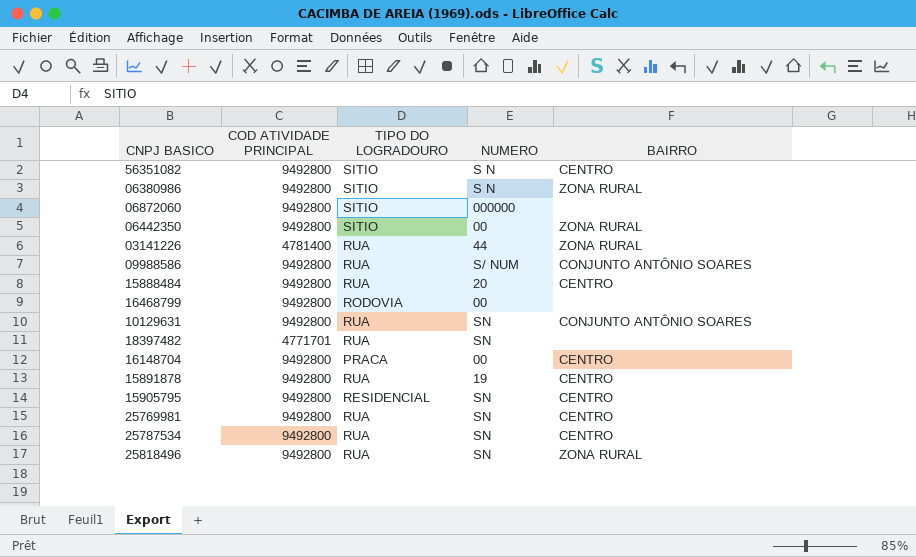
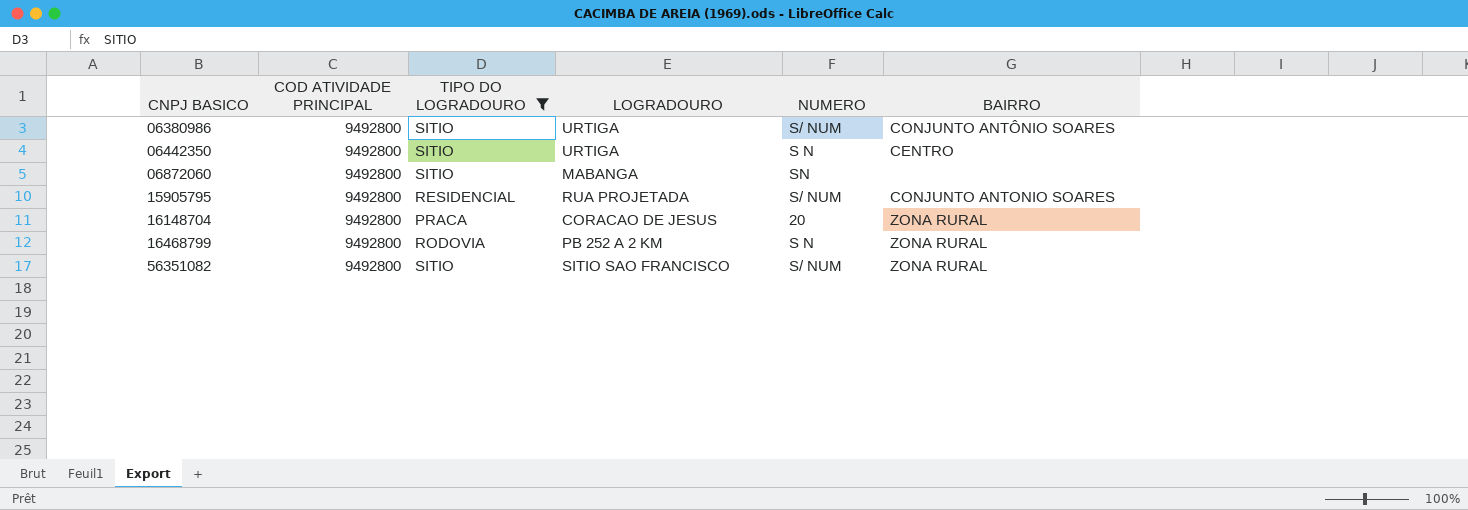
filter: none -> TIPO DO LOGRADOURO != RUA
row order: none -> CNPJ BASICO ascending
column LOGRADOURO | position: none -> 4
06380986 | NUMERO: S N -> S/ NUM
06380986 | BAIRRO: ZONA RURAL -> CONJUNTO ANTÔNIO SOARES
06442350 | NUMERO: 00 -> S N
06442350 | BAIRRO: ZONA RURAL -> CENTRO
06872060 | NUMERO: 000000 -> SN
15905795 | NUMERO: SN -> S/ NUM
15905795 | BAIRRO: CENTRO -> CONJUNTO ANTONIO SOARES
16148704 | NUMERO: 00 -> 20
16148704 | BAIRRO: CENTRO -> ZONA RURAL
16468799 | NUMERO: 00 -> S N
16468799 | BAIRRO: none -> ZONA RURAL
56351082 | NUMERO: S N -> S/ NUM
56351082 | BAIRRO: CENTRO -> ZONA RURAL

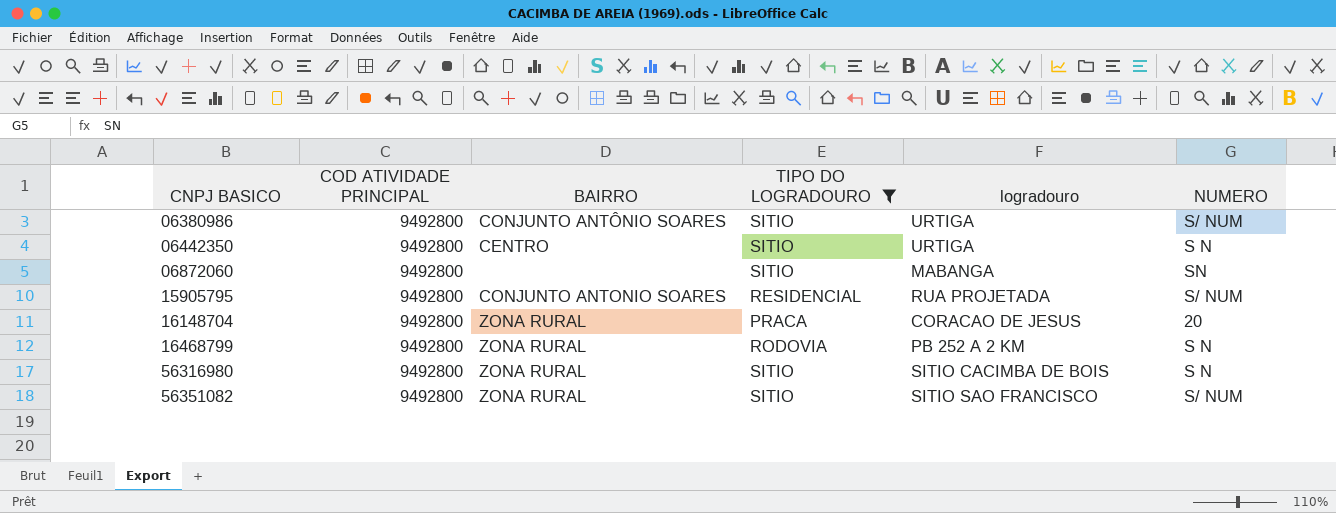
column BAIRRO | position: 6 -> 3
column name: LOGRADOURO -> logradouro
row 56316980: none -> 9492800 | ZONA RURAL | SITIO | SITIO CACIMBA DE BOIS | S N

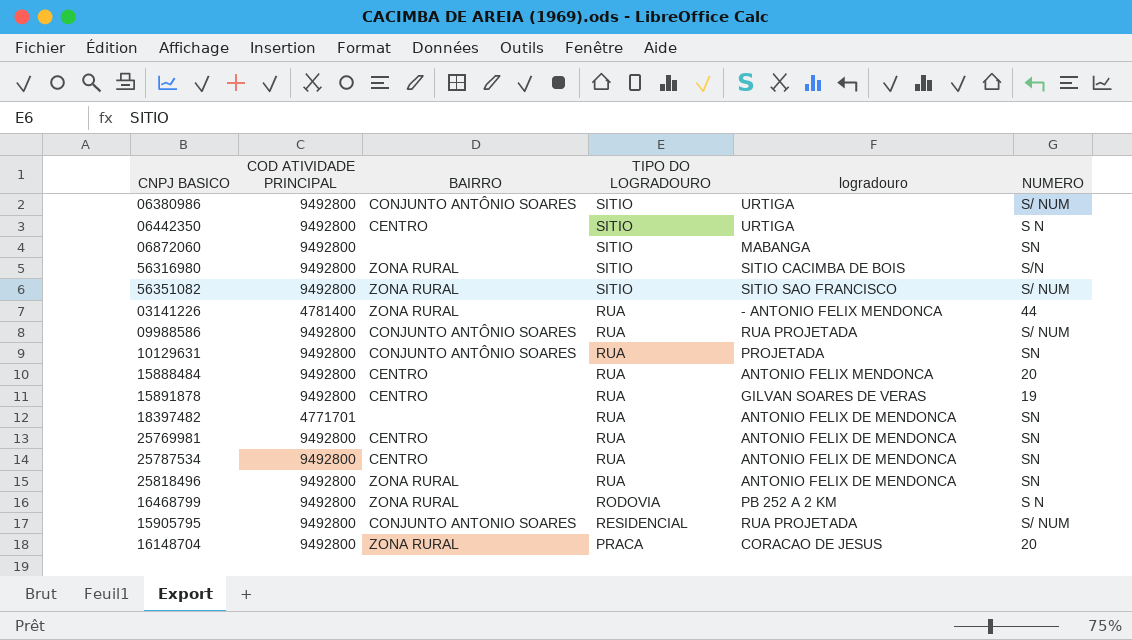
filter: TIPO DO LOGRADOURO != RUA -> none
row order: CNPJ BASICO ascending -> TIPO DO LOGRADOURO descending
56316980 | NUMERO: S N -> S/N

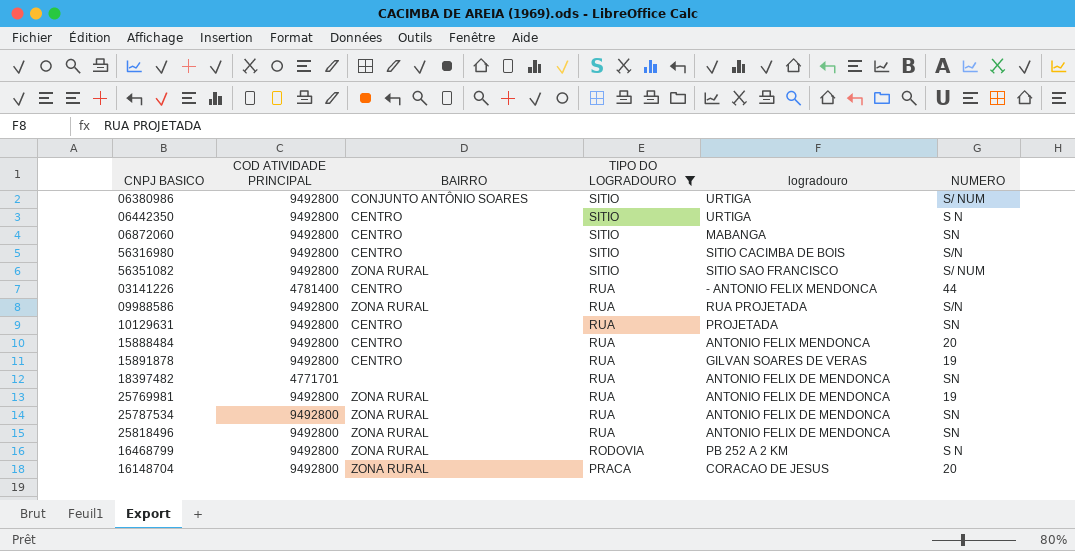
filter: none -> TIPO DO LOGRADOURO != RESIDENCIAL
06872060 | BAIRRO: none -> CENTRO
56316980 | BAIRRO: ZONA RURAL -> CENTRO
03141226 | BAIRRO: ZONA RURAL -> CENTRO
09988586 | BAIRRO: CONJUNTO ANTÔNIO SOARES -> ZONA RURAL
09988586 | NUMERO: S/ NUM -> S/N
10129631 | BAIRRO: CONJUNTO ANTÔNIO SOARES -> CENTRO
25769981 | BAIRRO: CENTRO -> ZONA RURAL
25769981 | NUMERO: SN -> 19
25787534 | BAIRRO: CENTRO -> ZONA RURAL

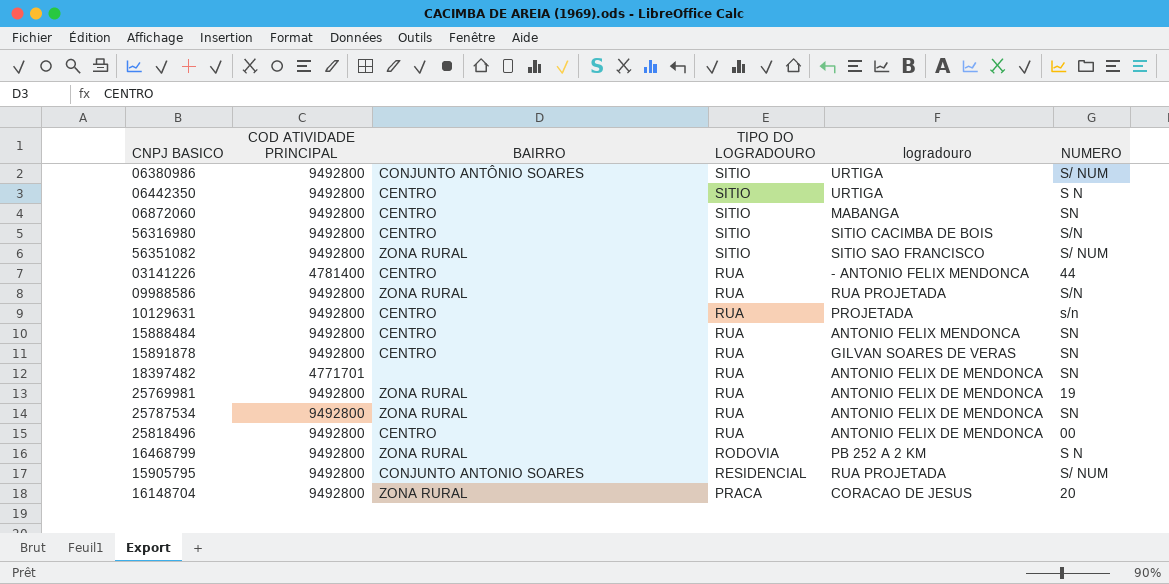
filter: TIPO DO LOGRADOURO != RESIDENCIAL -> none
10129631 | NUMERO: SN -> s/n
15888484 | NUMERO: 20 -> SN
15891878 | NUMERO: 19 -> SN
25818496 | BAIRRO: ZONA RURAL -> CENTRO
25818496 | NUMERO: SN -> 00

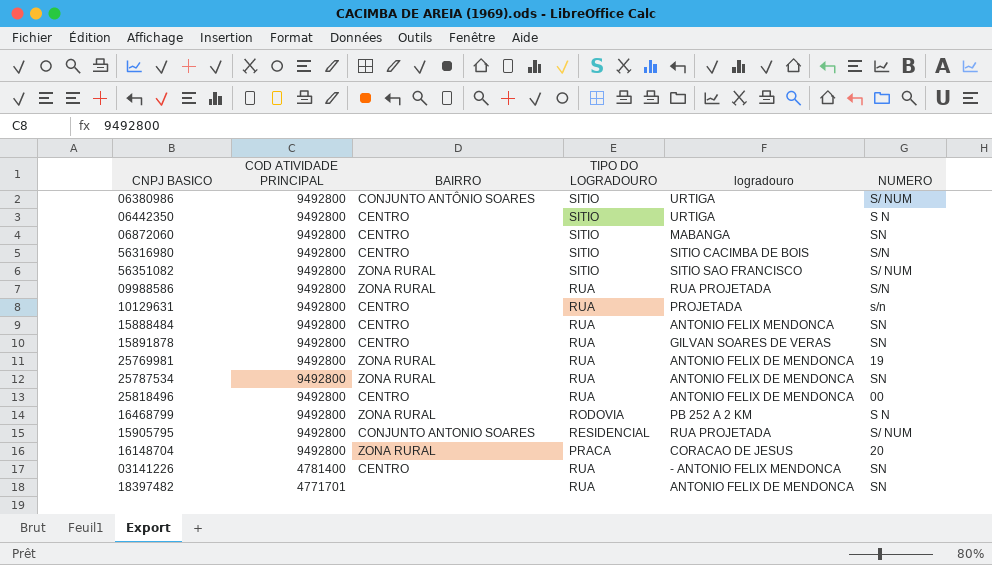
row order: TIPO DO LOGRADOURO descending -> COD ATIVIDADE PRINCIPAL descending
03141226 | NUMERO: 44 -> SN

